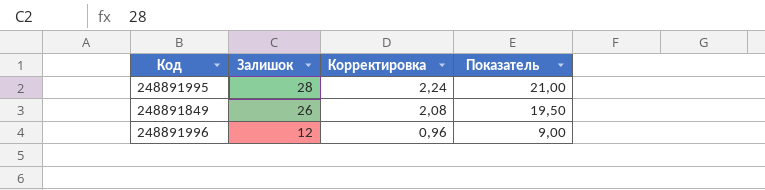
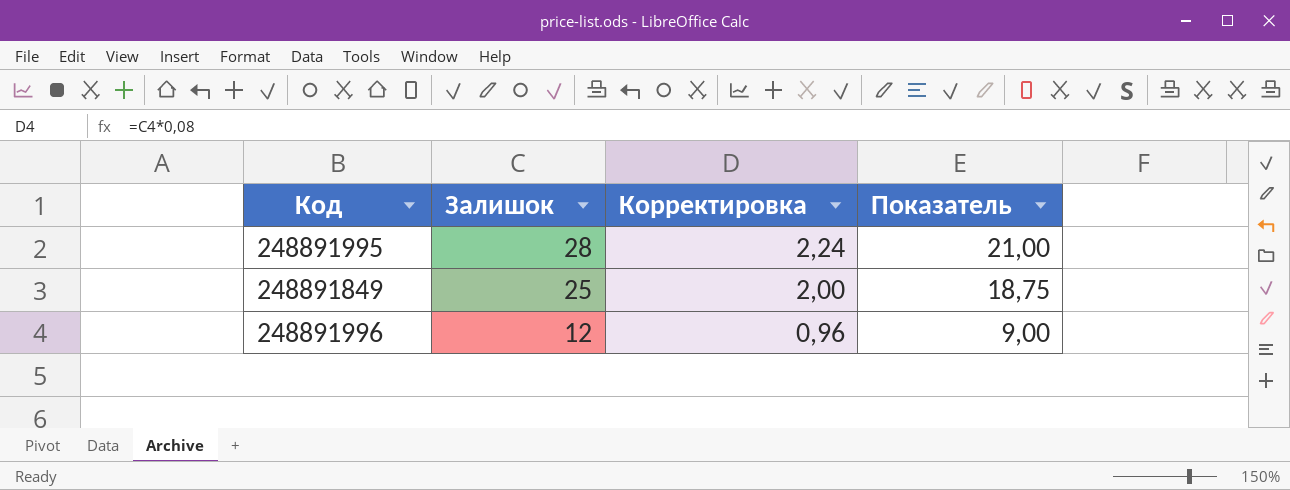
248891849 | Залишок: 26 -> 25
248891849 | Корректировка: 2,08 -> 2,00
248891849 | Показатель: 19,50 -> 18,75

